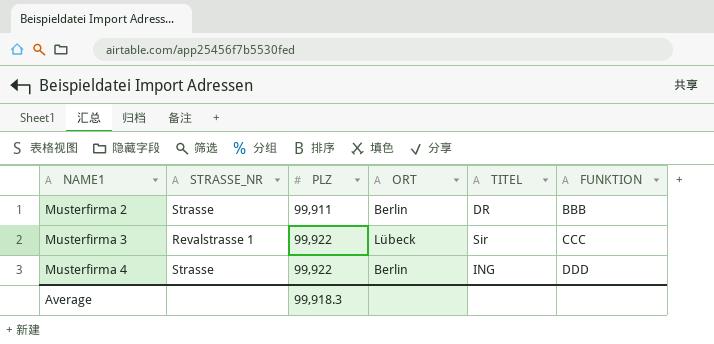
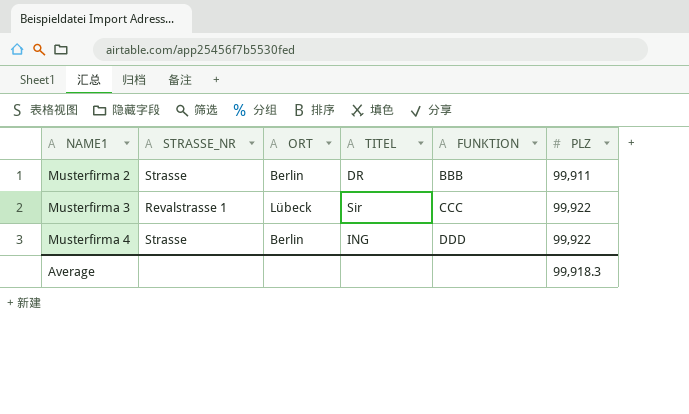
column PLZ | position: 3 -> 6

